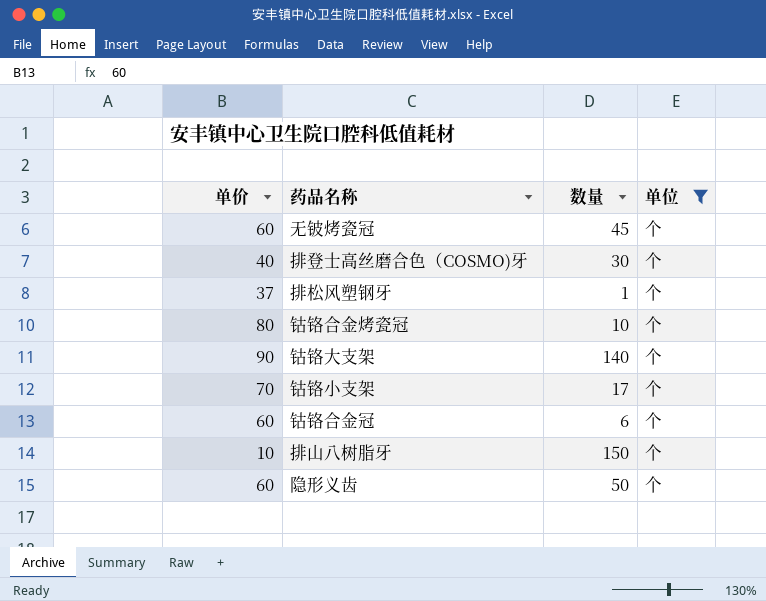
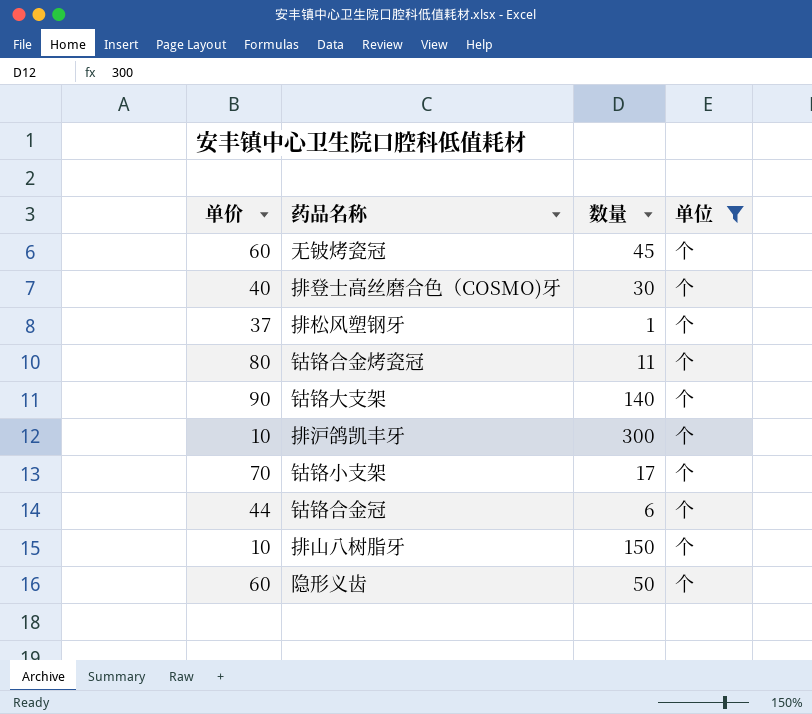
钴铬合金烤瓷冠 | 数量: 10 -> 11
row 排沪鸽凯丰牙: none -> 10 | 300 | 个
钴铬合金冠 | 单价: 60 -> 44

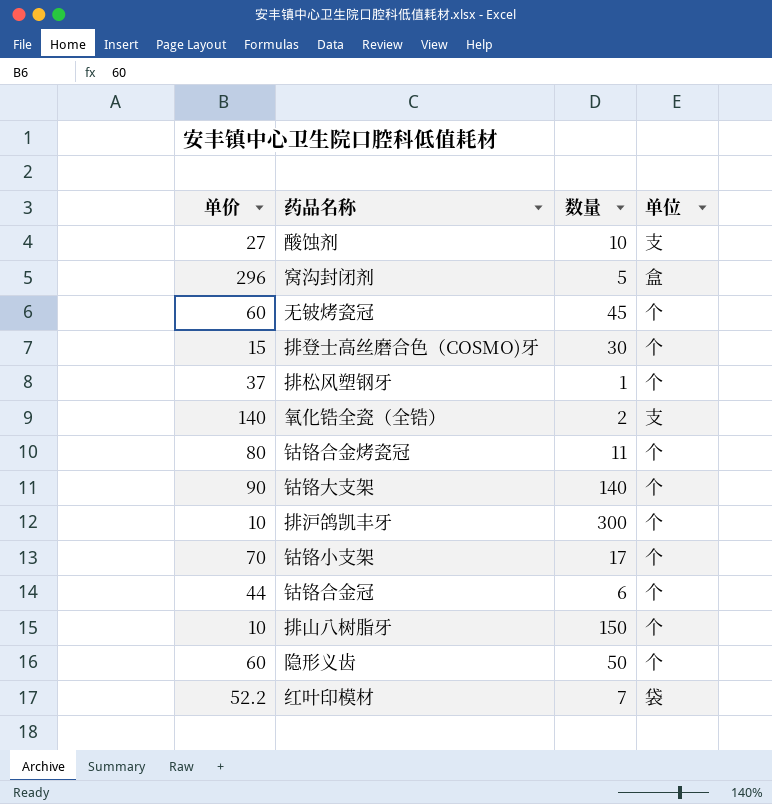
filter: 单位 = 个 -> none
排登士高丝磨合色（COSMO)牙 | 单价: 40 -> 15

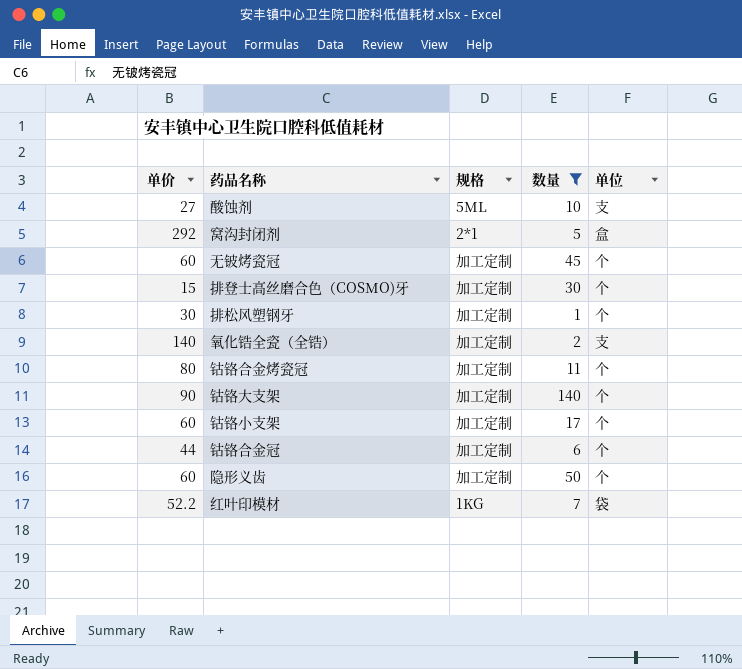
filter: none -> 数量 <= 140
column 规格 | position: none -> 3
窝沟封闭剂 | 单价: 296 -> 292
排松风塑钢牙 | 单价: 37 -> 30
钴铬小支架 | 单价: 70 -> 60

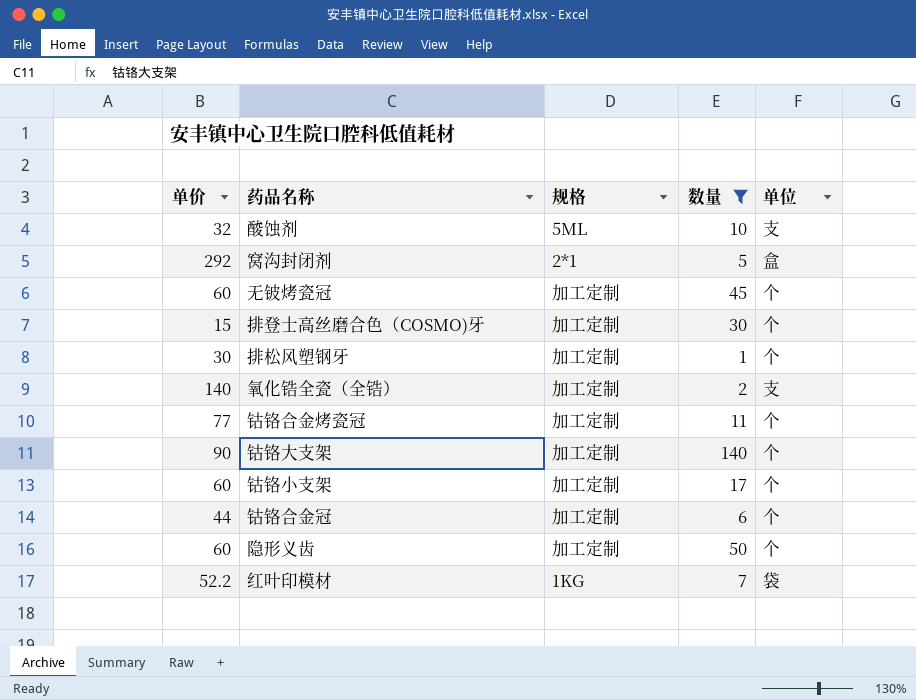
酸蚀剂 | 单价: 27 -> 32
钴铬合金烤瓷冠 | 单价: 80 -> 77

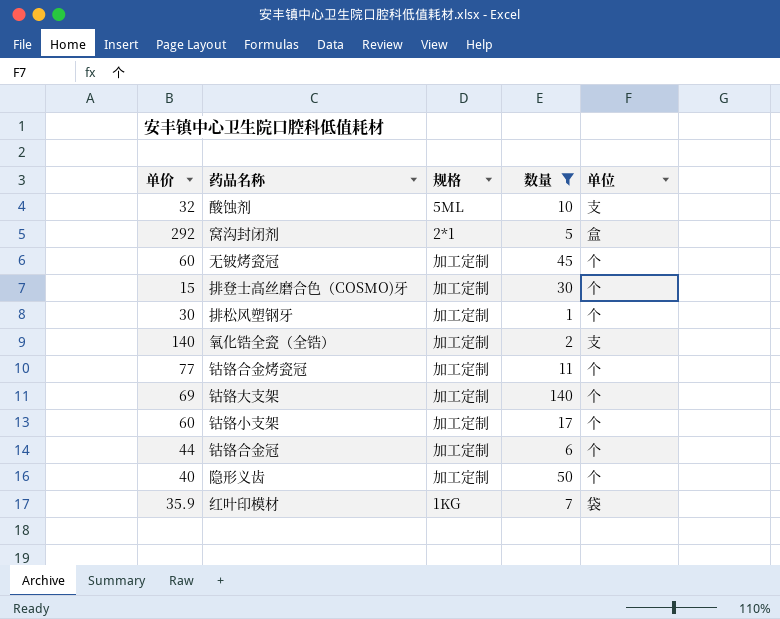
钴铬大支架 | 单价: 90 -> 69
隐形义齿 | 单价: 60 -> 40
红叶印模材 | 单价: 52.2 -> 35.9

